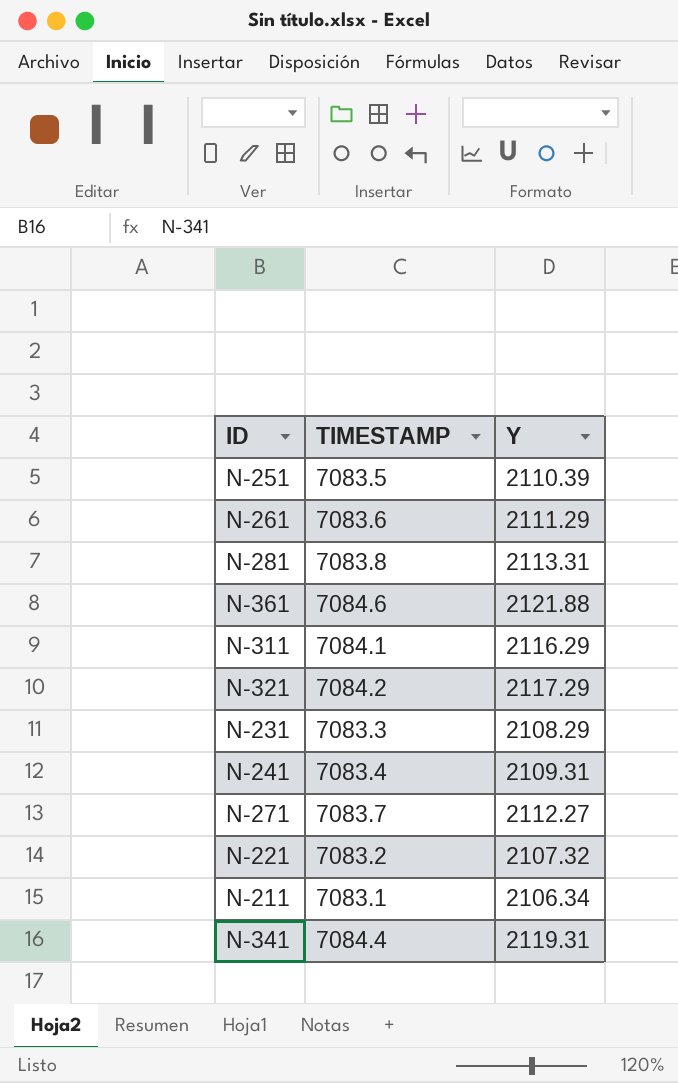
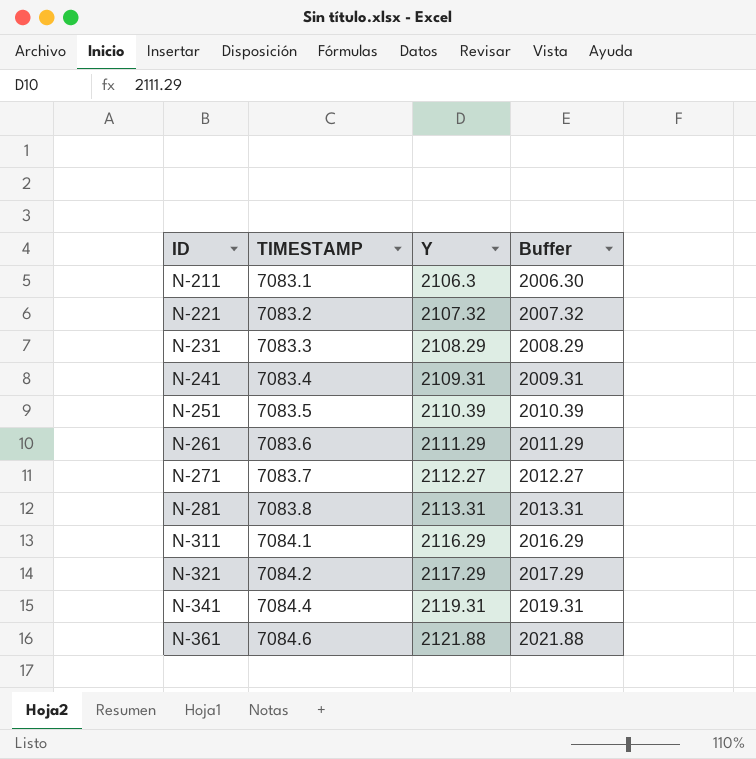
row order: none -> ID ascending
column Buffer | formula: none -> [Y] - 100
N-211 | Y: 2106.34 -> 2106.3

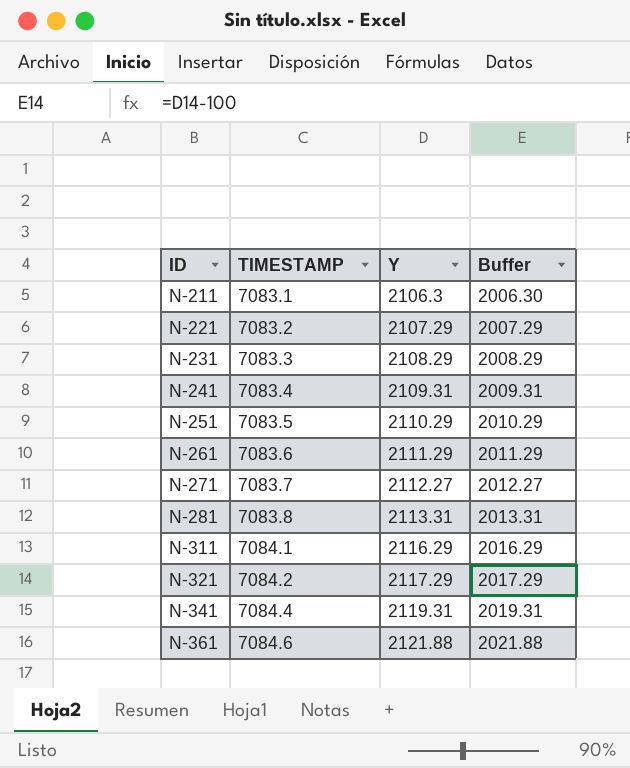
N-221 | Y: 2107.32 -> 2107.29
N-221 | Buffer: 2007.32 -> 2007.29
N-251 | Y: 2110.39 -> 2110.29
N-251 | Buffer: 2010.39 -> 2010.29

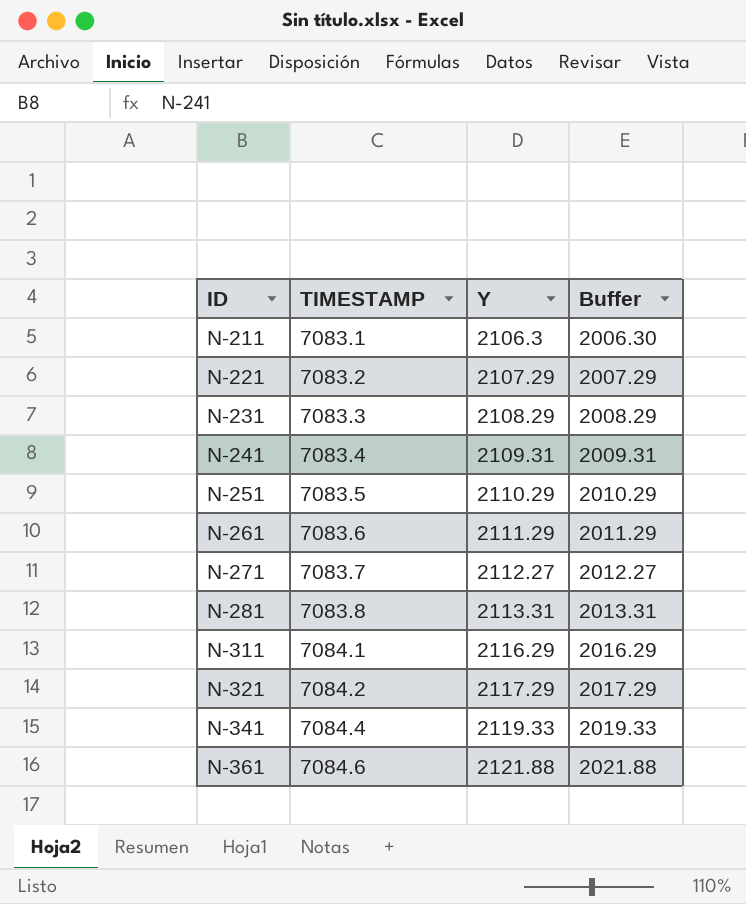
N-341 | Y: 2119.31 -> 2119.33
N-341 | Buffer: 2019.31 -> 2019.33

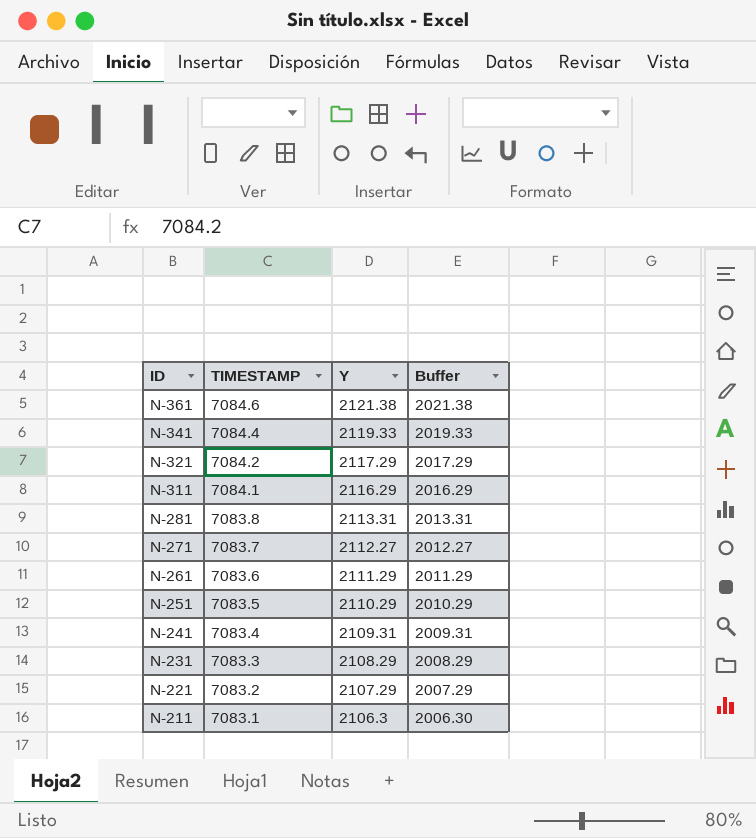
row order: ID ascending -> ID descending
N-361 | Y: 2121.88 -> 2121.38
N-361 | Buffer: 2021.88 -> 2021.38

